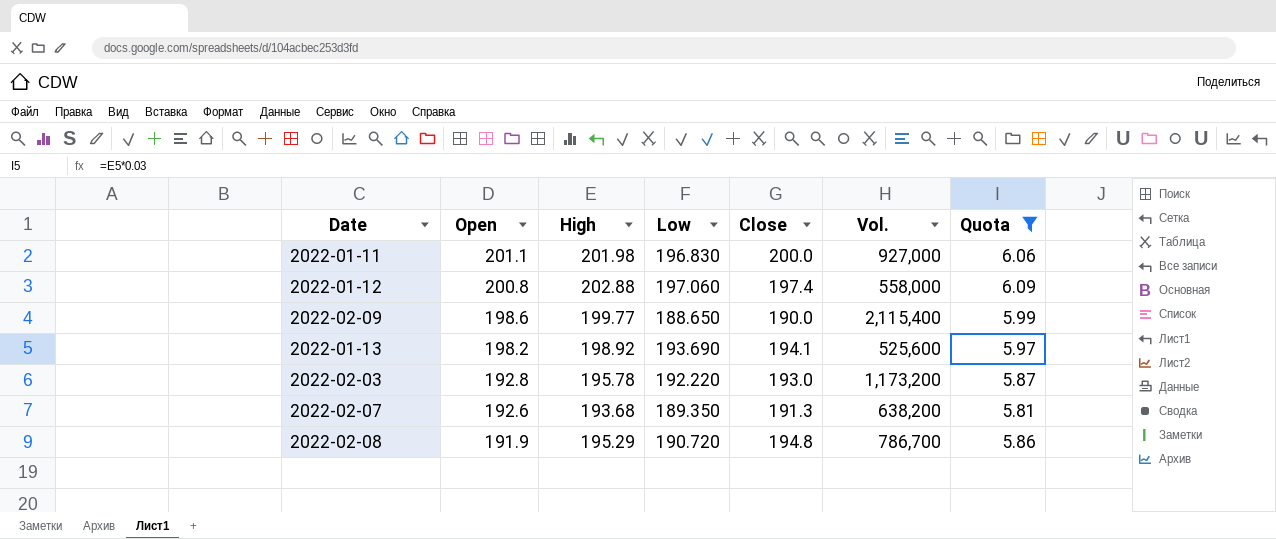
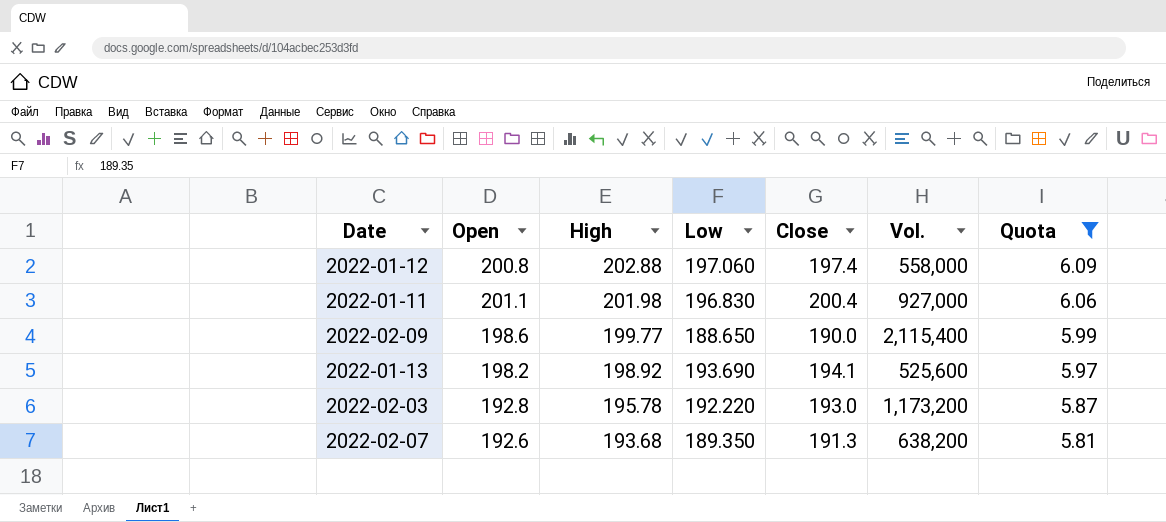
row order: Open descending -> High descending
row 2022-02-08: 191.9 | 195.29 | 190.720 | 194.8 | 786,700 | 5.86 -> none
2022-01-11 | Close: 200.0 -> 200.4

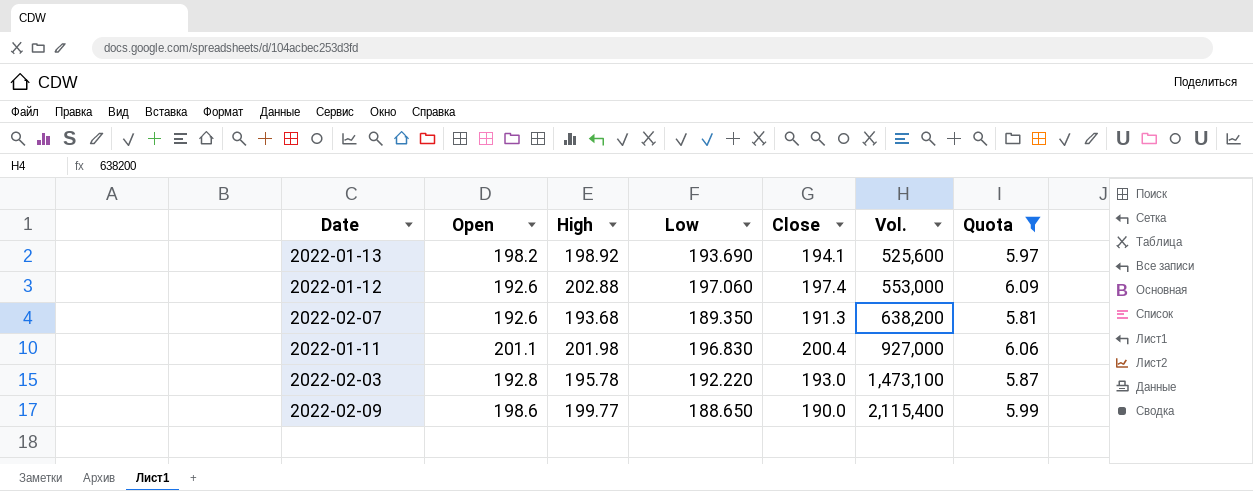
row order: High descending -> Vol. ascending
2022-01-12 | Open: 200.8 -> 192.6
2022-01-12 | Vol.: 558,000 -> 553,000
2022-02-03 | Vol.: 1,173,200 -> 1,473,100

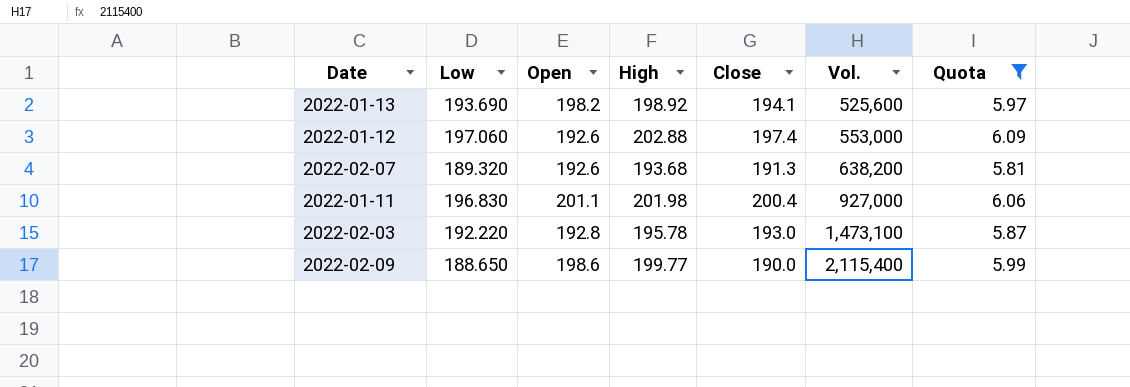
column Low | position: 4 -> 2
2022-02-07 | Low: 189.350 -> 189.320

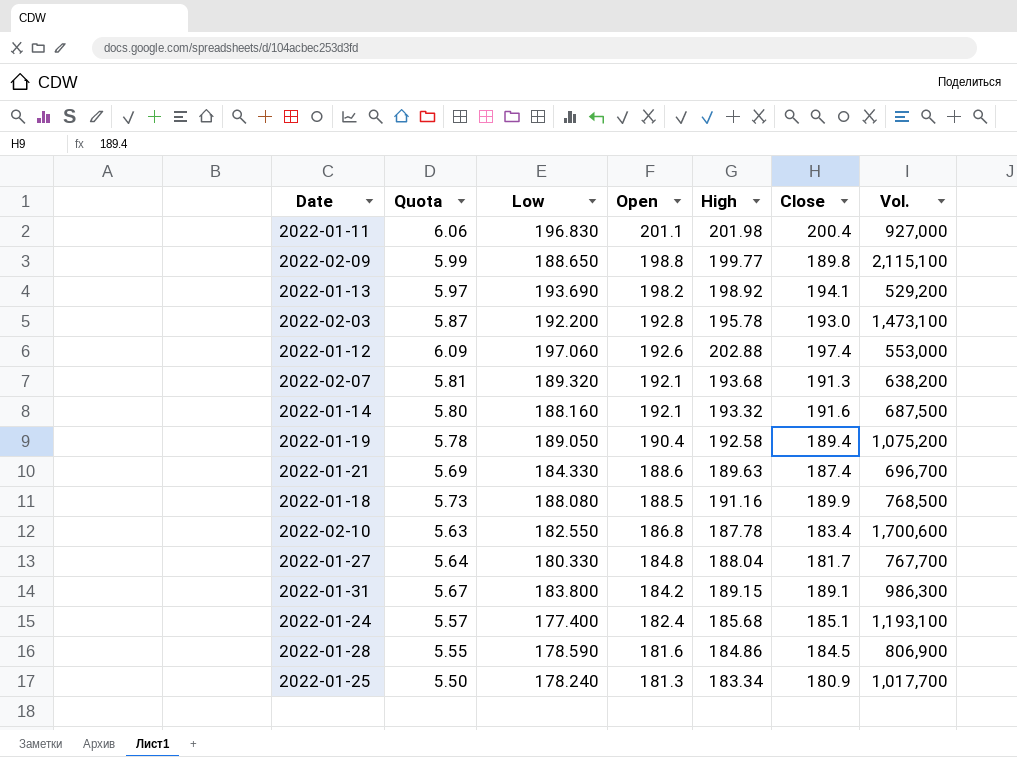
filter: Quota >= 5.81 -> none
row order: Vol. ascending -> Open descending
column Quota | position: 7 -> 2
2022-02-09 | Open: 198.6 -> 198.8
2022-02-09 | Close: 190.0 -> 189.8
2022-02-09 | Vol.: 2,115,400 -> 2,115,100
2022-01-13 | Vol.: 525,600 -> 529,200
2022-02-03 | Low: 192.220 -> 192.200
2022-02-07 | Open: 192.6 -> 192.1

